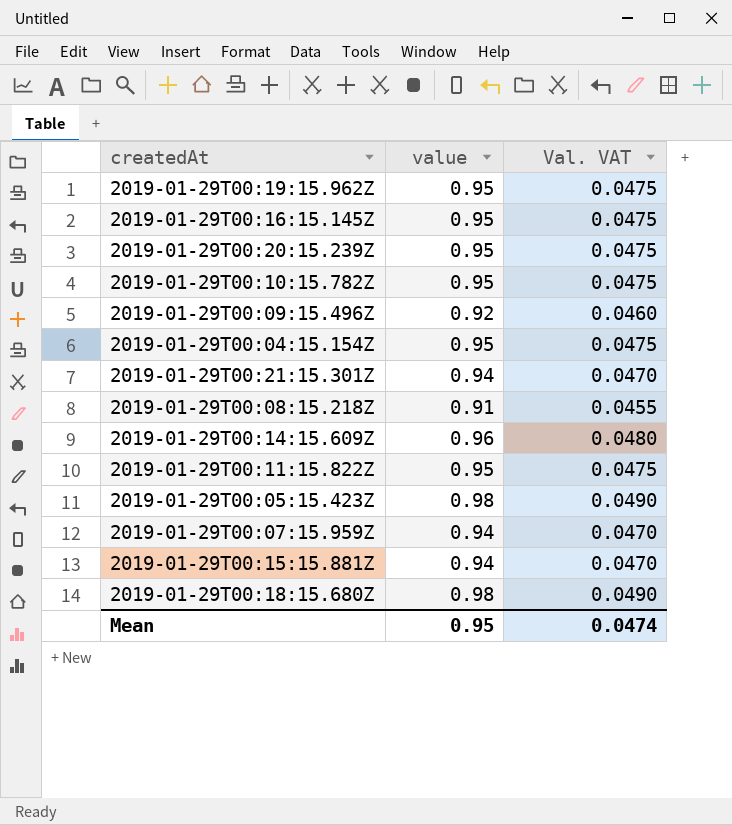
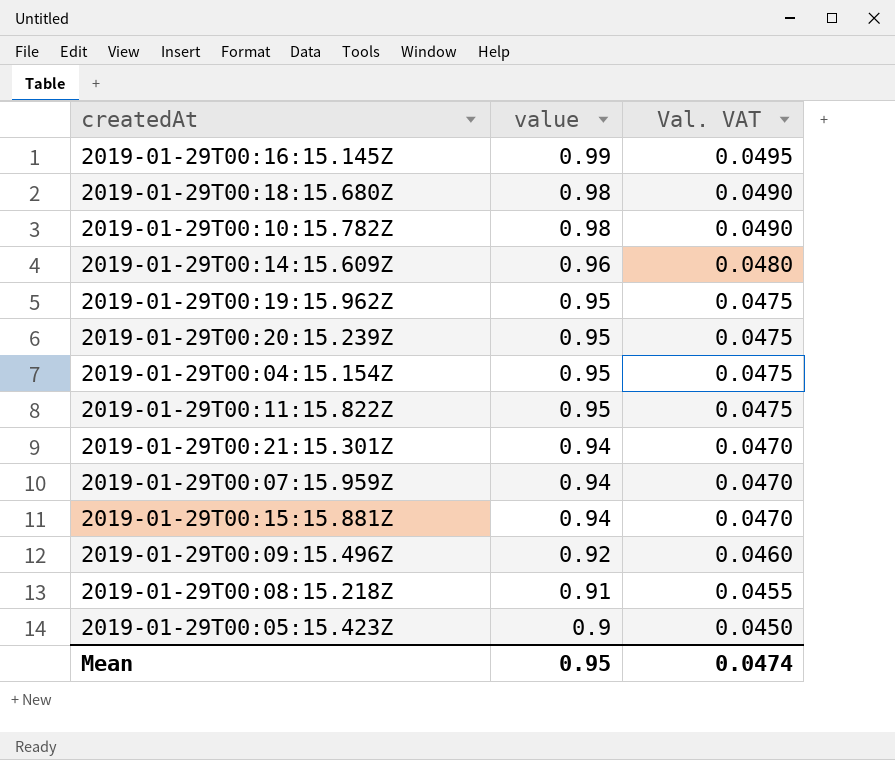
row order: none -> value descending
2019-01-29T00:16:15.145Z | value: 0.95 -> 0.99
2019-01-29T00:16:15.145Z | Val. VAT: 0.0475 -> 0.0495
2019-01-29T00:10:15.782Z | value: 0.95 -> 0.98
2019-01-29T00:10:15.782Z | Val. VAT: 0.0475 -> 0.0490
2019-01-29T00:05:15.423Z | value: 0.98 -> 0.9
2019-01-29T00:05:15.423Z | Val. VAT: 0.0490 -> 0.0450

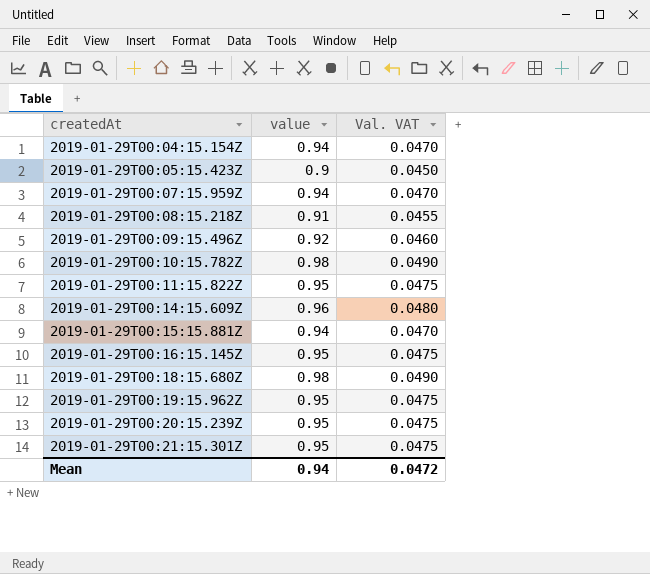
row order: value descending -> createdAt ascending
2019-01-29T00:04:15.154Z | value: 0.95 -> 0.94
2019-01-29T00:04:15.154Z | Val. VAT: 0.0475 -> 0.0470
2019-01-29T00:16:15.145Z | value: 0.99 -> 0.95
2019-01-29T00:16:15.145Z | Val. VAT: 0.0495 -> 0.0475
2019-01-29T00:21:15.301Z | value: 0.94 -> 0.95
2019-01-29T00:21:15.301Z | Val. VAT: 0.0470 -> 0.0475
Mean | value: 0.95 -> 0.94
Mean | Val. VAT: 0.0474 -> 0.0472

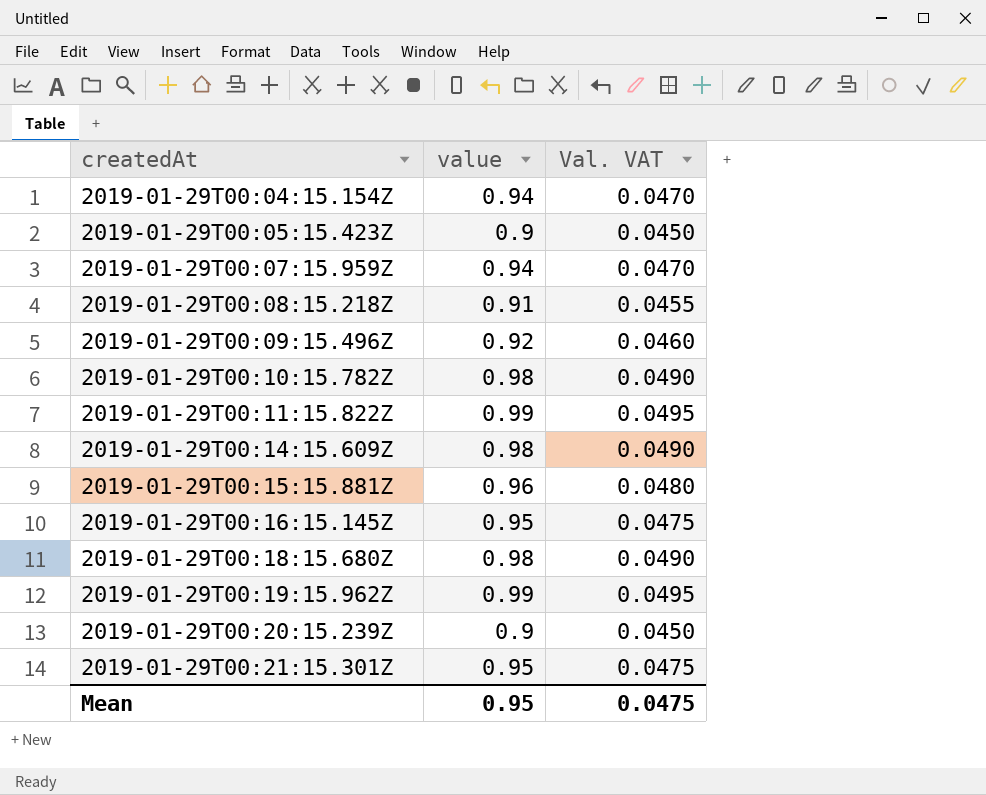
2019-01-29T00:11:15.822Z | value: 0.95 -> 0.99
2019-01-29T00:11:15.822Z | Val. VAT: 0.0475 -> 0.0495
2019-01-29T00:14:15.609Z | value: 0.96 -> 0.98
2019-01-29T00:14:15.609Z | Val. VAT: 0.0480 -> 0.0490
2019-01-29T00:15:15.881Z | value: 0.94 -> 0.96
2019-01-29T00:15:15.881Z | Val. VAT: 0.0470 -> 0.0480
2019-01-29T00:19:15.962Z | value: 0.95 -> 0.99
2019-01-29T00:19:15.962Z | Val. VAT: 0.0475 -> 0.0495
2019-01-29T00:20:15.239Z | value: 0.95 -> 0.9
2019-01-29T00:20:15.239Z | Val. VAT: 0.0475 -> 0.0450
Mean | value: 0.94 -> 0.95
Mean | Val. VAT: 0.0472 -> 0.0475

